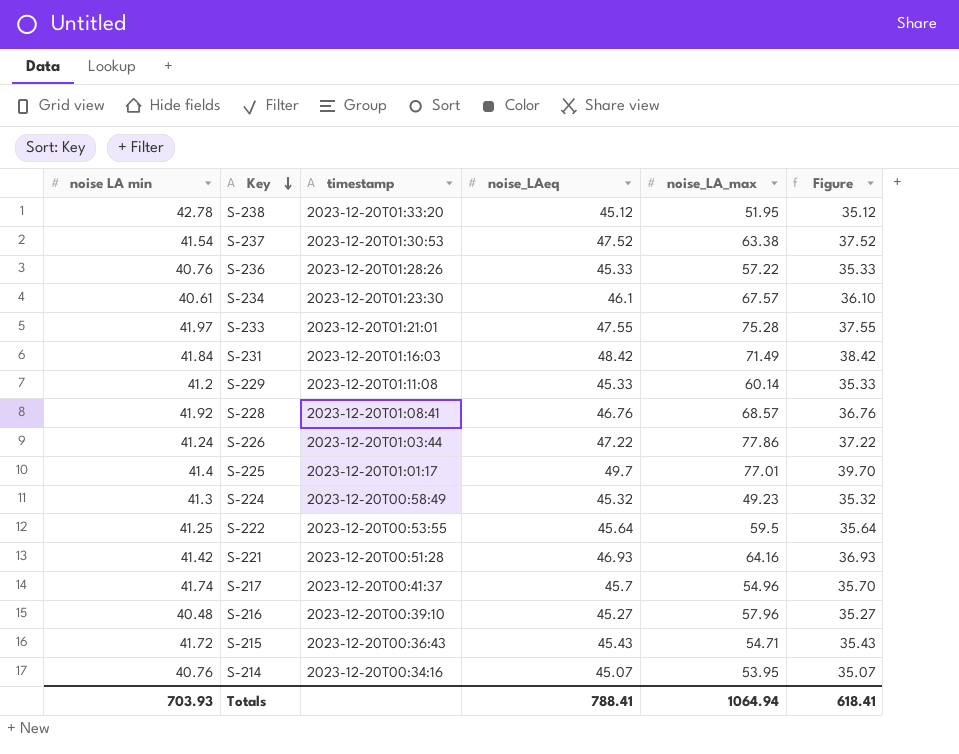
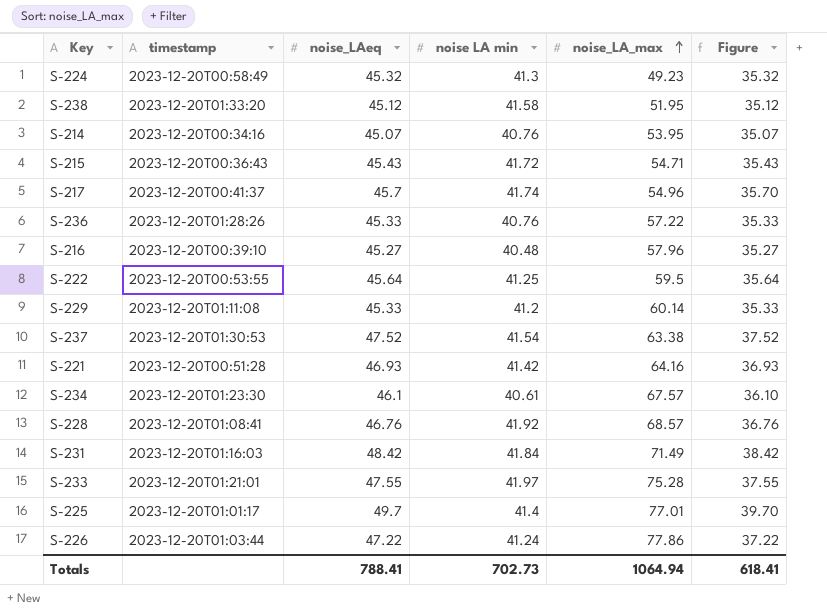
row order: Key descending -> noise_LA_max ascending
column noise LA min | position: 1 -> 4
S-238 | noise LA min: 42.78 -> 41.58
Totals | noise LA min: 703.93 -> 702.73

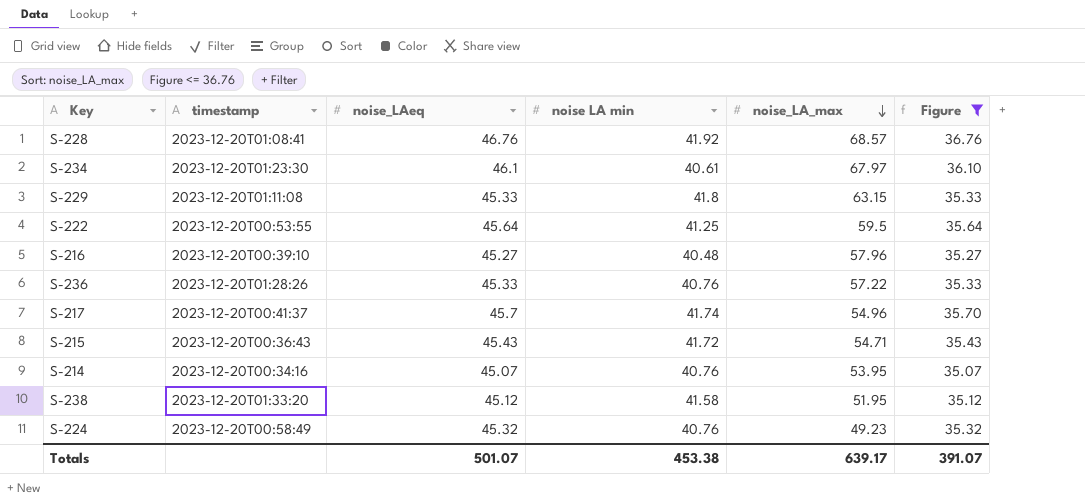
filter: none -> Figure <= 36.76
row order: noise_LA_max ascending -> noise_LA_max descending
S-234 | noise_LA_max: 67.57 -> 67.97
S-229 | noise LA min: 41.2 -> 41.8
S-229 | noise_LA_max: 60.14 -> 63.15
S-224 | noise LA min: 41.3 -> 40.76
Totals | noise_LAeq: 788.41 -> 501.07
Totals | noise LA min: 702.73 -> 453.38
Totals | noise_LA_max: 1064.94 -> 639.17
Totals | Figure: 618.41 -> 391.07

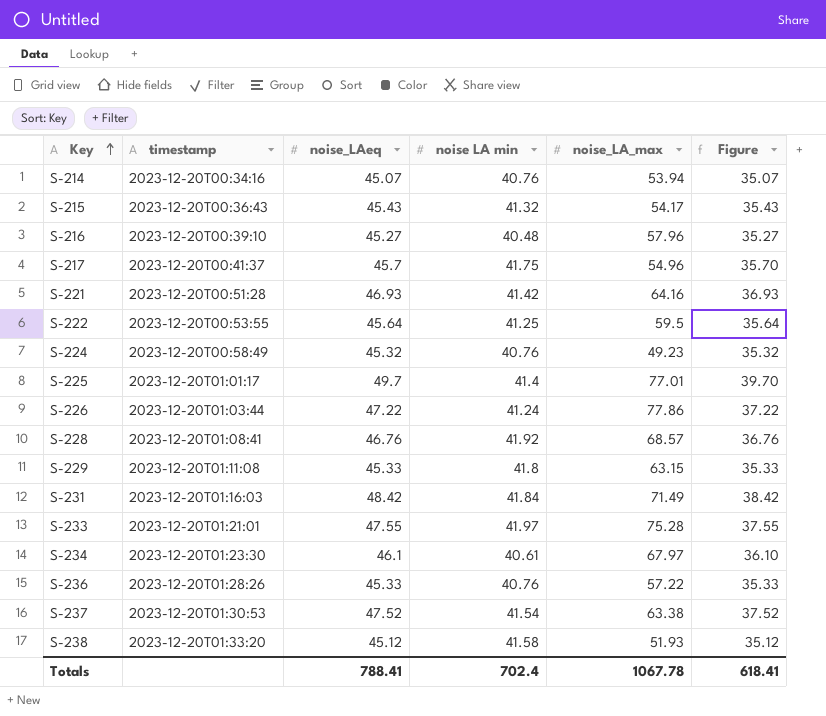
filter: Figure <= 36.76 -> none
row order: noise_LA_max descending -> Key ascending
S-214 | noise_LA_max: 53.95 -> 53.94
S-215 | noise LA min: 41.72 -> 41.32
S-215 | noise_LA_max: 54.71 -> 54.17
S-217 | noise LA min: 41.74 -> 41.75
S-238 | noise_LA_max: 51.95 -> 51.93
Totals | noise_LAeq: 501.07 -> 788.41
Totals | noise LA min: 453.38 -> 702.4
Totals | noise_LA_max: 639.17 -> 1067.78
Totals | Figure: 391.07 -> 618.41

